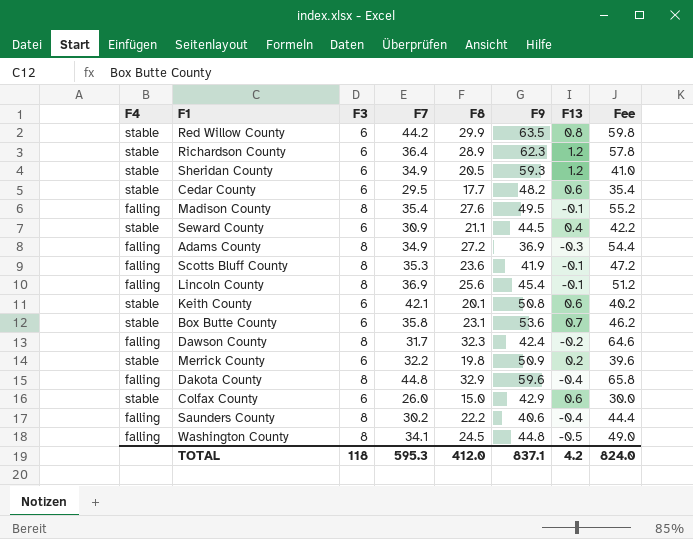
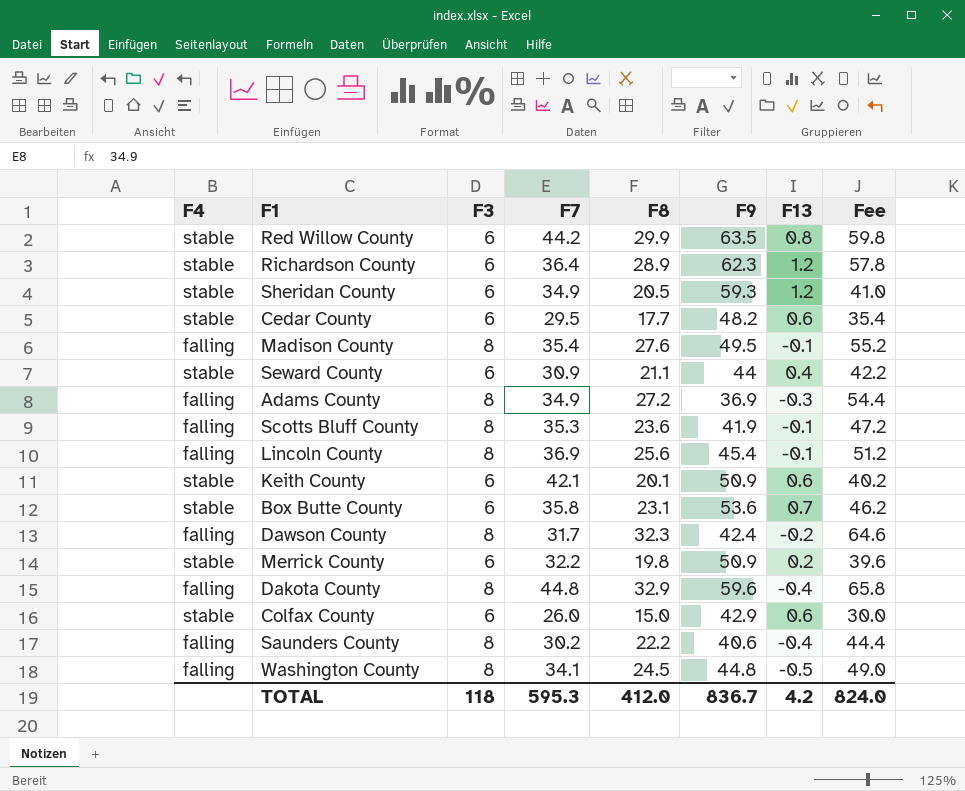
Seward County | F9: 44.5 -> 44
Keith County | F9: 50.8 -> 50.9
TOTAL | F9: 837.1 -> 836.7

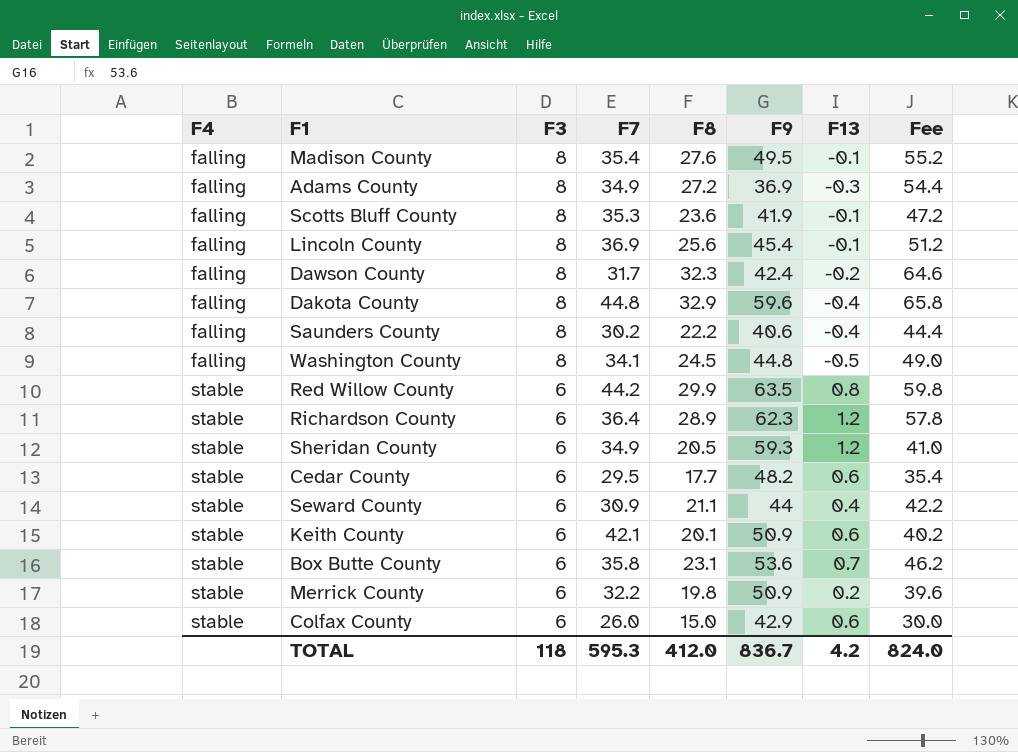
row order: none -> F4 ascending

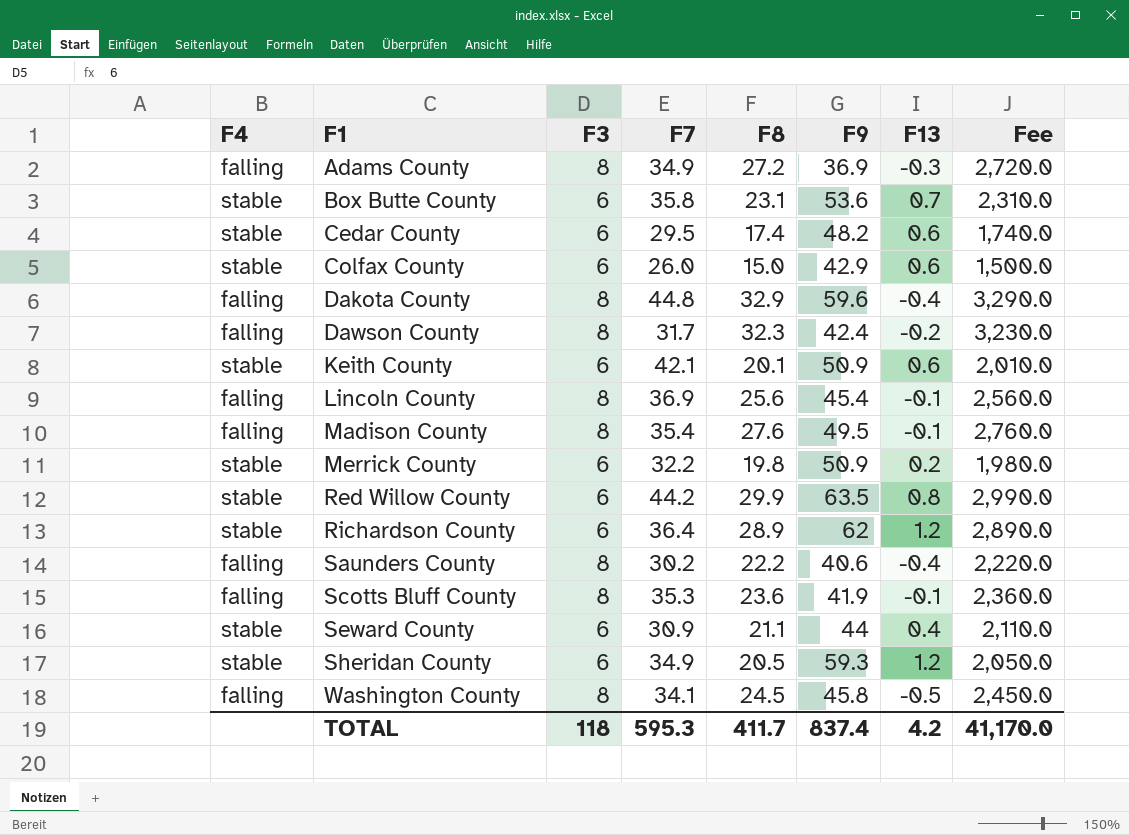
row order: F4 ascending -> F1 ascending
column Fee | formula: [F8] * 2 -> [F8] * 100
Cedar County | F8: 17.7 -> 17.4
Richardson County | F9: 62.3 -> 62
Washington County | F9: 44.8 -> 45.8
TOTAL | F8: 412.0 -> 411.7
TOTAL | F9: 836.7 -> 837.4
TOTAL | Fee: 824.0 -> 41,170.0

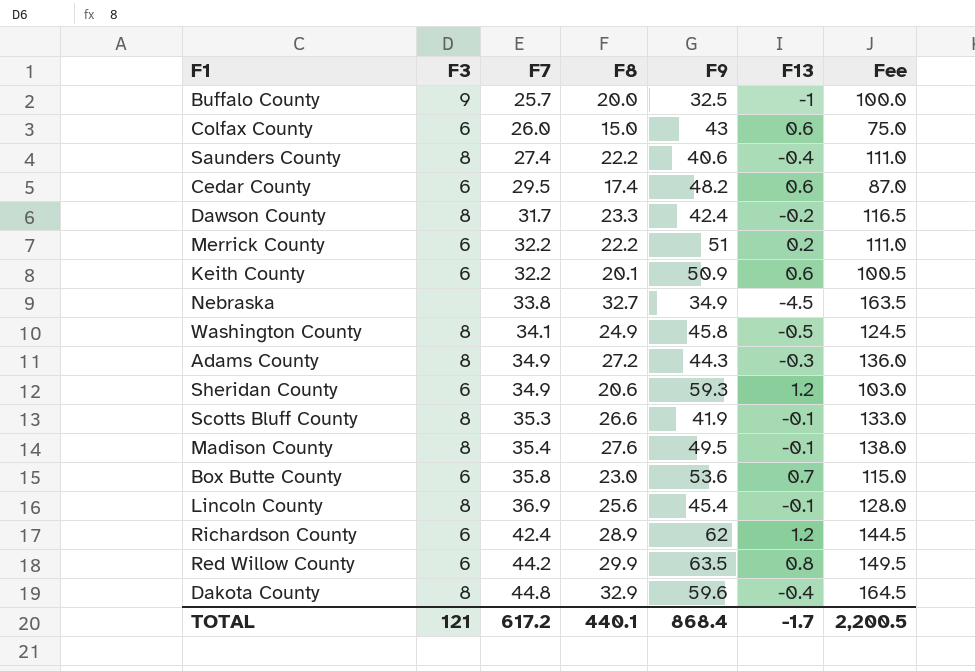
row order: F1 ascending -> F7 ascending
column F4 | position: 1 -> none
column Fee | formula: [F8] * 100 -> [F8] * 5
row Seward County: stable | 6 | 30.9 | 21.1 | 44 | 0.4 | 2,110.0 -> none
row Buffalo County: none -> 9 | 25.7 | 20.0 | 32.5 | -1 | 100.0
Colfax County | F9: 42.9 -> 43
Saunders County | F7: 30.2 -> 27.4
Dawson County | F8: 32.3 -> 23.3
Merrick County | F8: 19.8 -> 22.2
Merrick County | F9: 50.9 -> 51
Keith County | F7: 42.1 -> 32.2
row Nebraska: none -> none | 33.8 | 32.7 | 34.9 | -4.5 | 163.5
Washington County | F8: 24.5 -> 24.9
Adams County | F9: 36.9 -> 44.3
Sheridan County | F8: 20.5 -> 20.6
Scotts Bluff County | F8: 23.6 -> 26.6
Box Butte County | F8: 23.1 -> 23.0
Richardson County | F7: 36.4 -> 42.4
TOTAL | F3: 118 -> 121
TOTAL | F7: 595.3 -> 617.2
TOTAL | F8: 411.7 -> 440.1
TOTAL | F9: 837.4 -> 868.4
TOTAL | F13: 4.2 -> -1.7
TOTAL | Fee: 41,170.0 -> 2,200.5

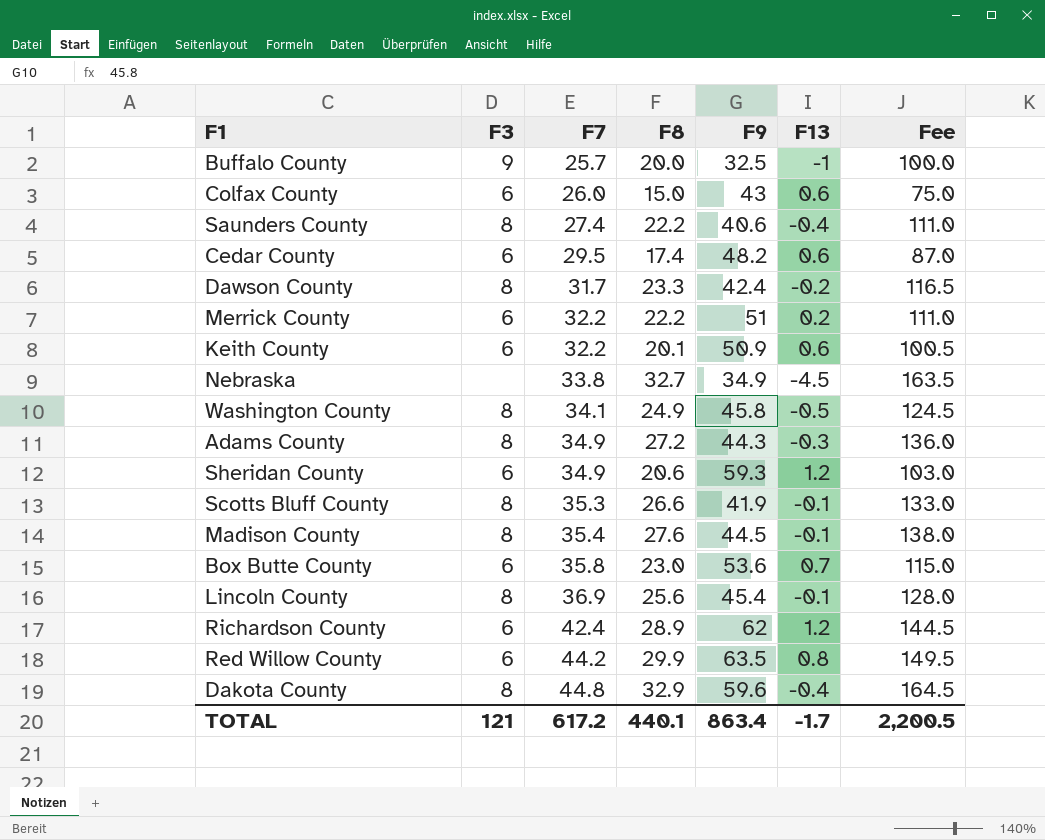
Madison County | F9: 49.5 -> 44.5
TOTAL | F9: 868.4 -> 863.4

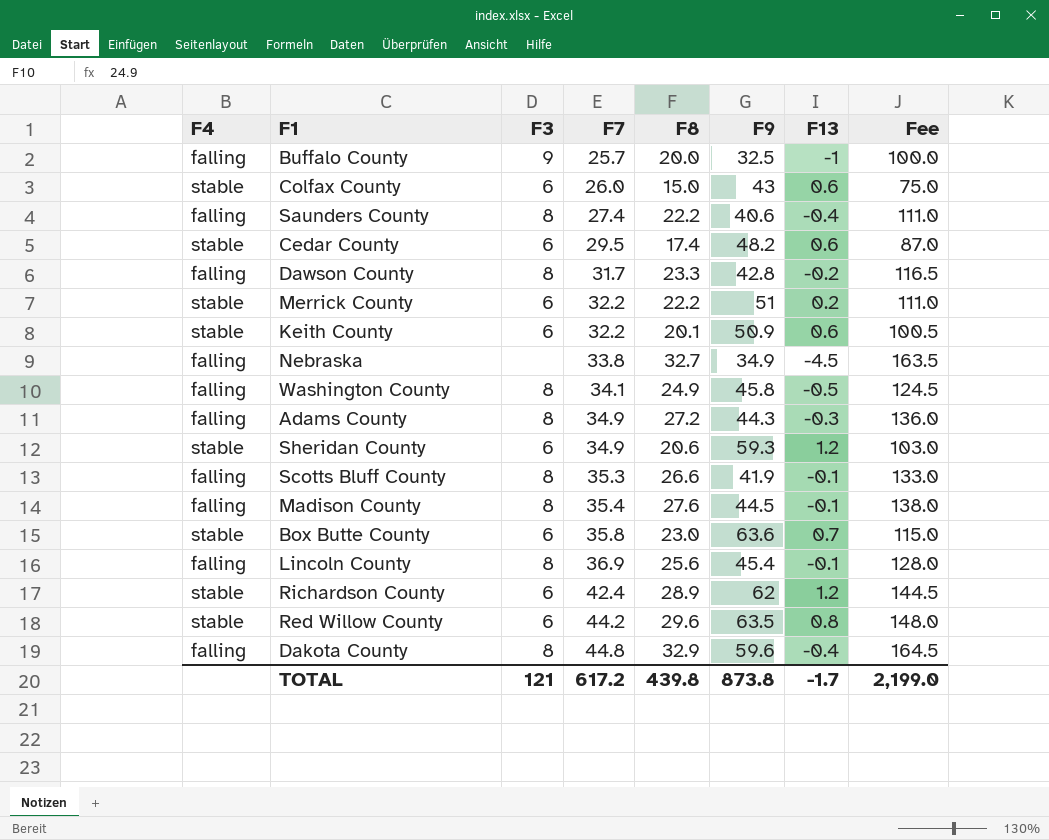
column F4 | position: none -> 1
Dawson County | F9: 42.4 -> 42.8
Box Butte County | F9: 53.6 -> 63.6
Red Willow County | F8: 29.9 -> 29.6
Red Willow County | Fee: 149.5 -> 148.0
TOTAL | F8: 440.1 -> 439.8
TOTAL | F9: 863.4 -> 873.8
TOTAL | Fee: 2,200.5 -> 2,199.0

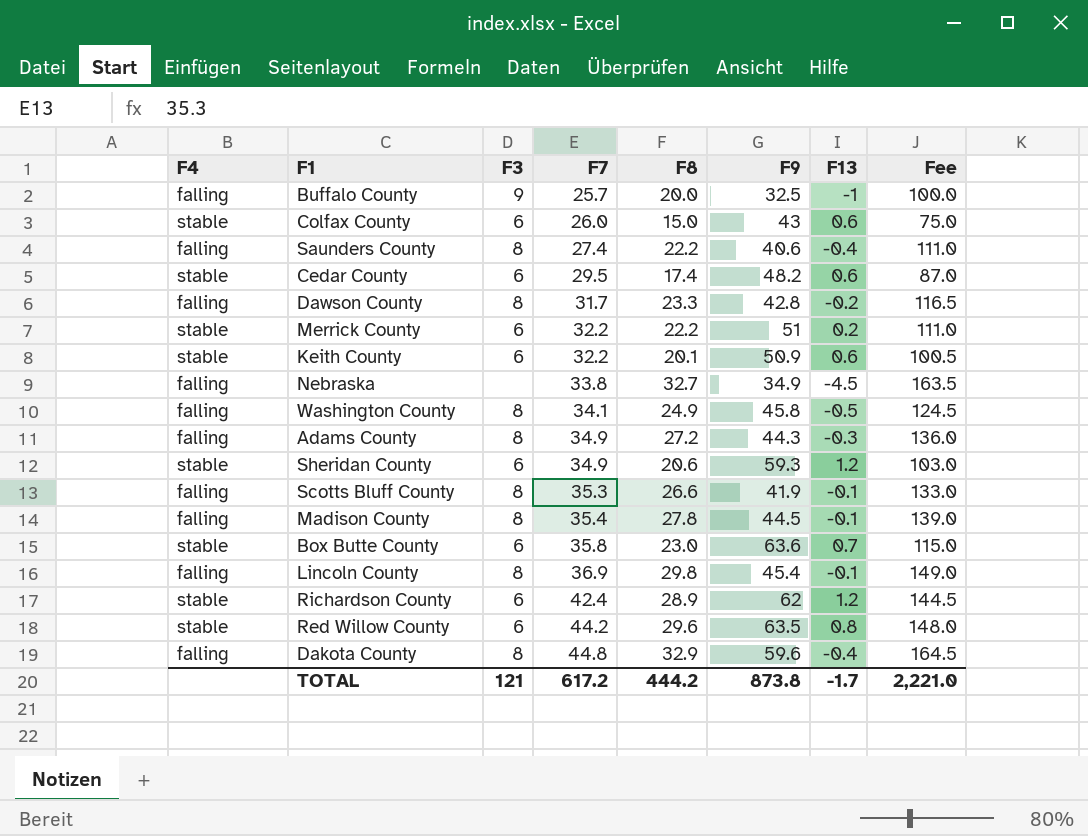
Madison County | F8: 27.6 -> 27.8
Madison County | Fee: 138.0 -> 139.0
Lincoln County | F8: 25.6 -> 29.8
Lincoln County | Fee: 128.0 -> 149.0
TOTAL | F8: 439.8 -> 444.2
TOTAL | Fee: 2,199.0 -> 2,221.0

